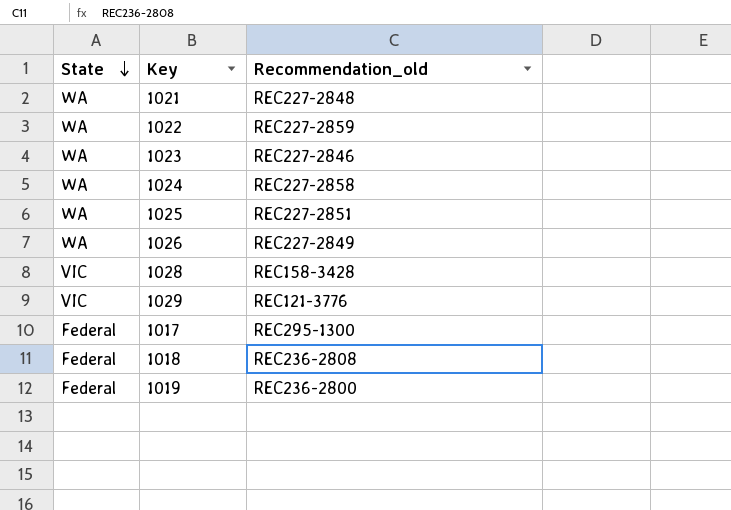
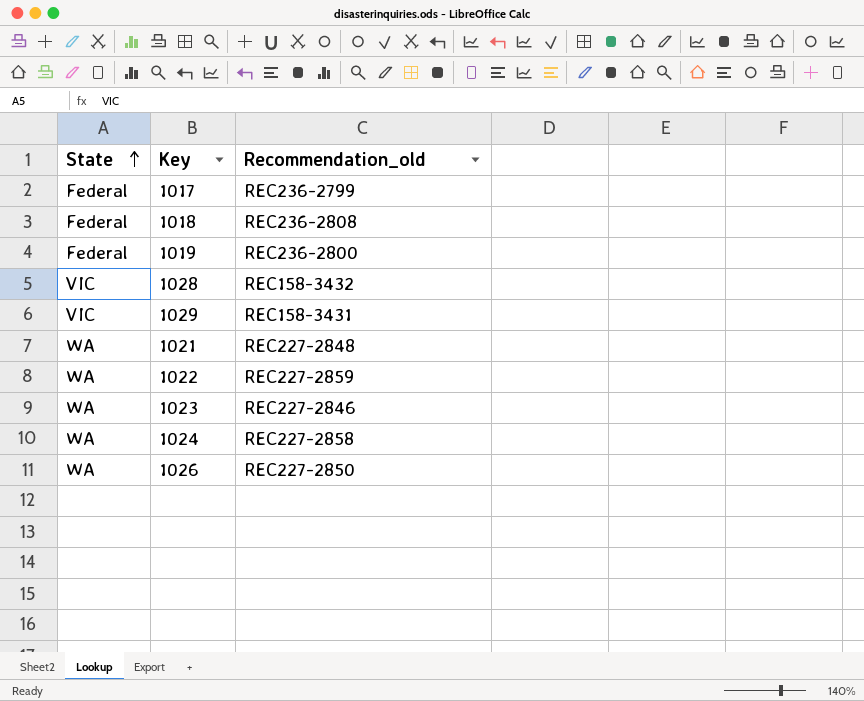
row order: State descending -> State ascending
row 1025: WA | REC227-2851 -> none
1017 | Recommendation_old: REC295-1300 -> REC236-2799
1028 | Recommendation_old: REC158-3428 -> REC158-3432
1029 | Recommendation_old: REC121-3776 -> REC158-3431
1026 | Recommendation_old: REC227-2849 -> REC227-2850

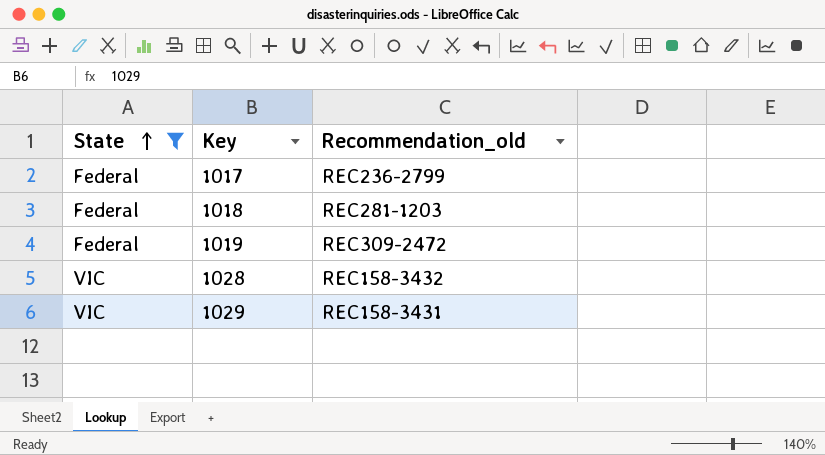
filter: none -> State != WA
1018 | Recommendation_old: REC236-2808 -> REC281-1203
1019 | Recommendation_old: REC236-2800 -> REC309-2472

